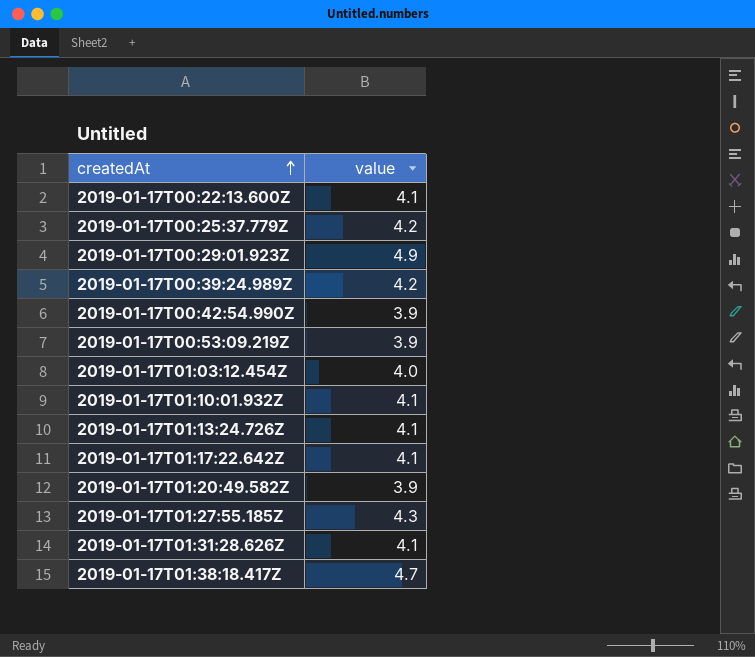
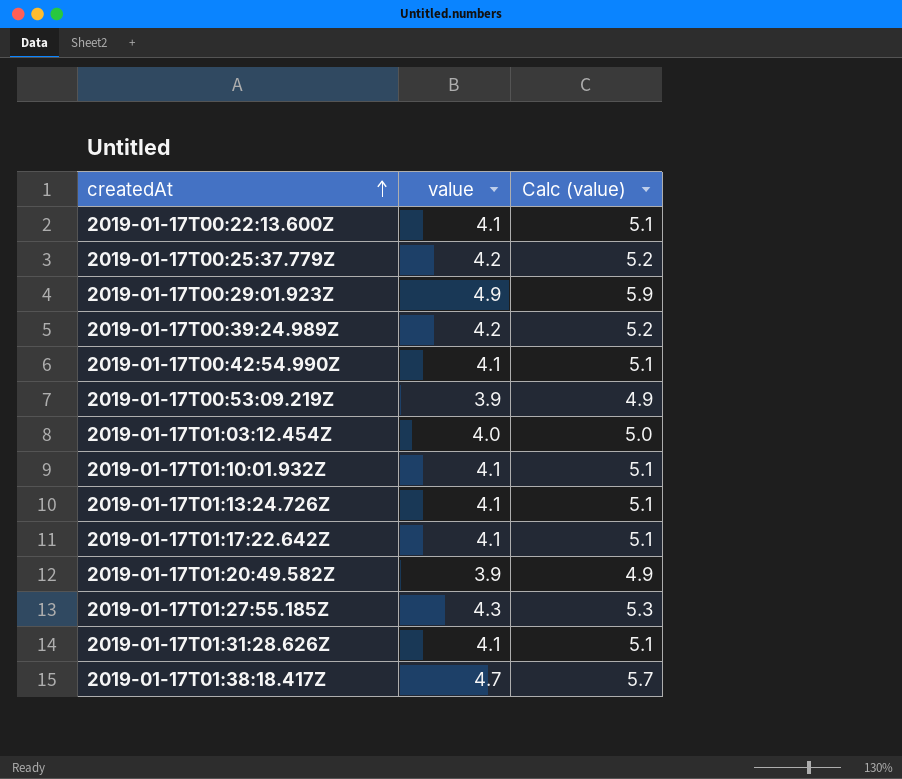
column Calc (value) | formula: none -> [value] + 1
2019-01-17T00:42:54.990Z | value: 3.9 -> 4.1

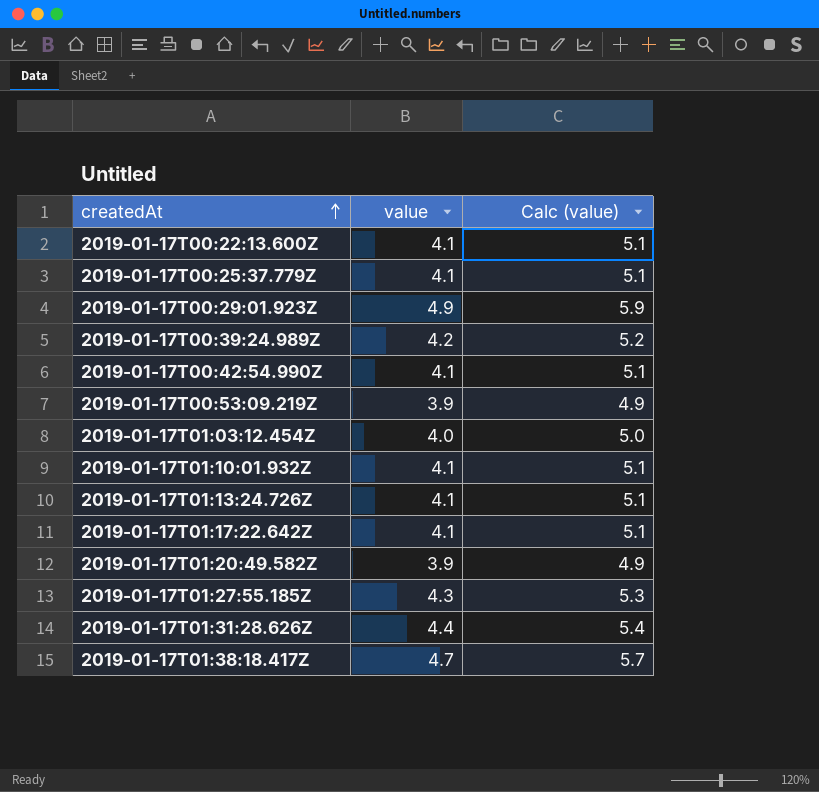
2019-01-17T00:25:37.779Z | value: 4.2 -> 4.1
2019-01-17T00:25:37.779Z | Calc (value): 5.2 -> 5.1
2019-01-17T01:31:28.626Z | value: 4.1 -> 4.4
2019-01-17T01:31:28.626Z | Calc (value): 5.1 -> 5.4

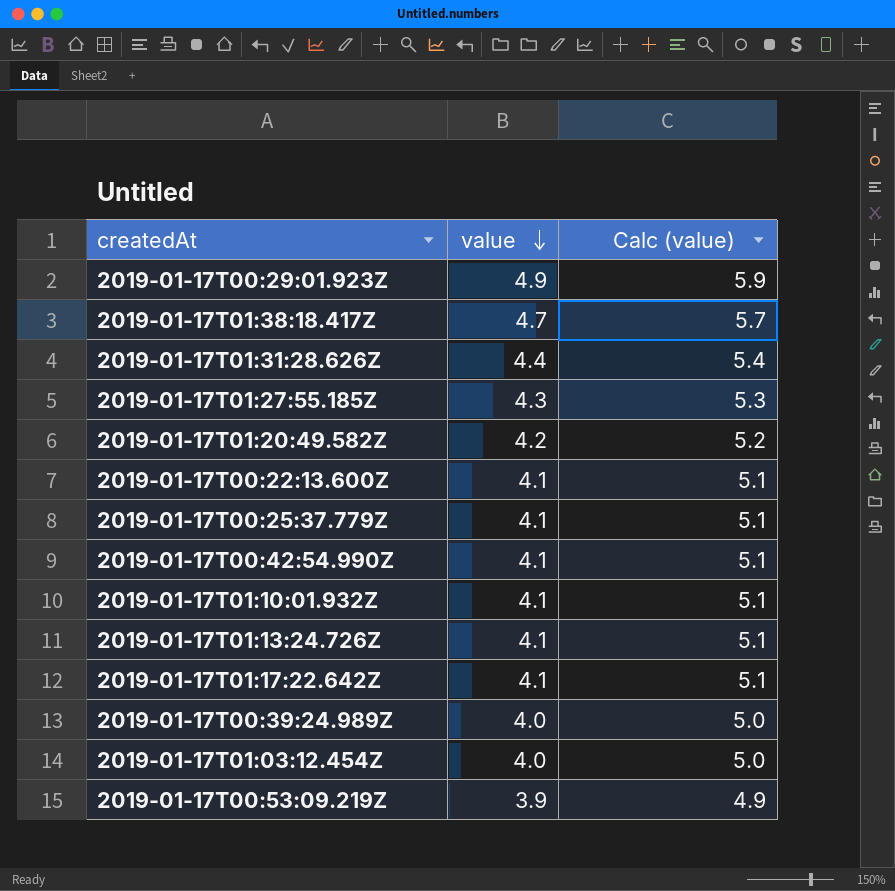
row order: createdAt ascending -> value descending
2019-01-17T01:20:49.582Z | value: 3.9 -> 4.2
2019-01-17T01:20:49.582Z | Calc (value): 4.9 -> 5.2
2019-01-17T00:39:24.989Z | value: 4.2 -> 4.0
2019-01-17T00:39:24.989Z | Calc (value): 5.2 -> 5.0

